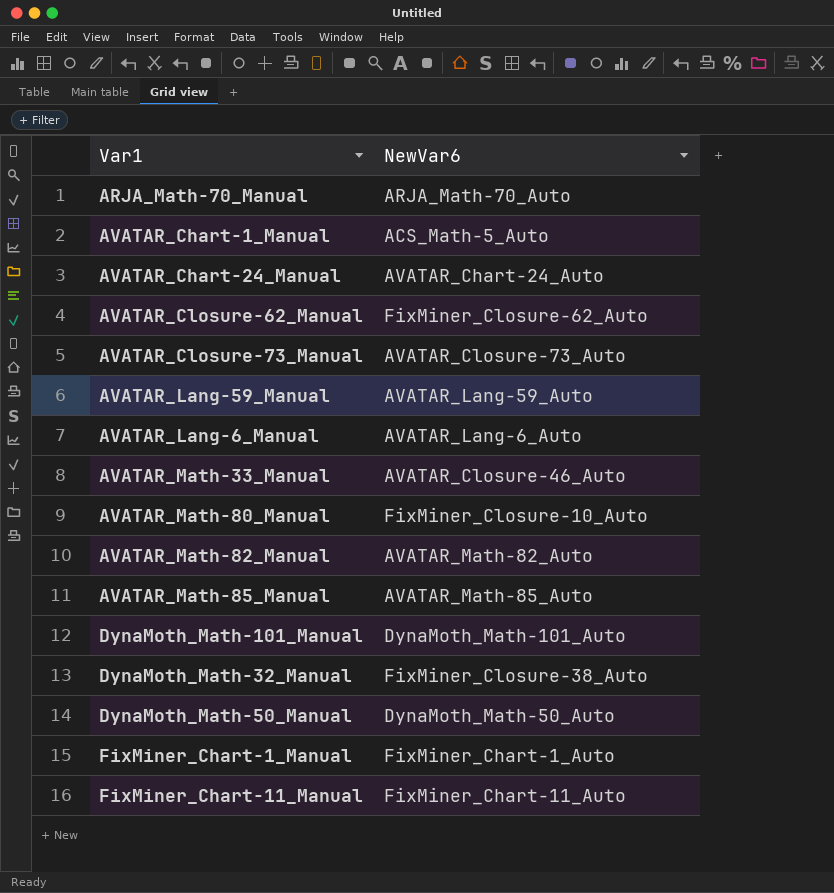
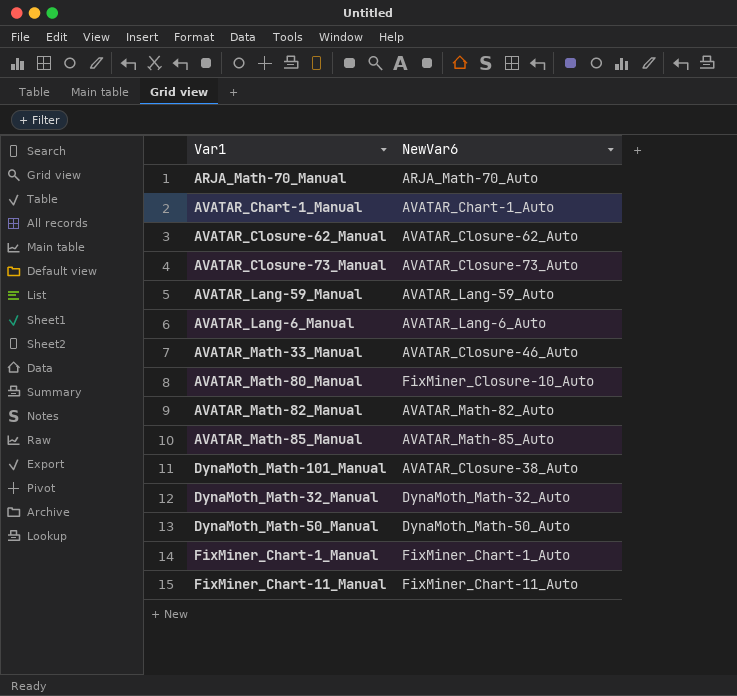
row AVATAR_Chart-24_Manual: AVATAR_Chart-24_Auto -> none
AVATAR_Chart-1_Manual | NewVar6: ACS_Math-5_Auto -> AVATAR_Chart-1_Auto
AVATAR_Closure-62_Manual | NewVar6: FixMiner_Closure-62_Auto -> AVATAR_Closure-62_Auto
DynaMoth_Math-101_Manual | NewVar6: DynaMoth_Math-101_Auto -> AVATAR_Closure-38_Auto
DynaMoth_Math-32_Manual | NewVar6: FixMiner_Closure-38_Auto -> DynaMoth_Math-32_Auto

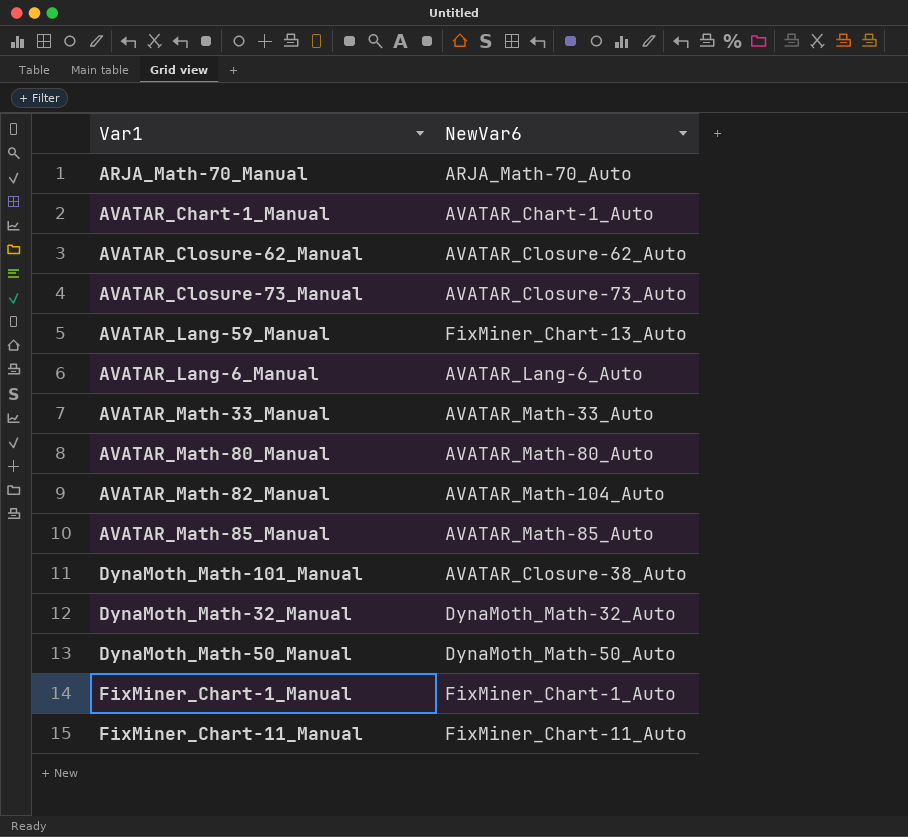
AVATAR_Lang-59_Manual | NewVar6: AVATAR_Lang-59_Auto -> FixMiner_Chart-13_Auto
AVATAR_Math-33_Manual | NewVar6: AVATAR_Closure-46_Auto -> AVATAR_Math-33_Auto
AVATAR_Math-80_Manual | NewVar6: FixMiner_Closure-10_Auto -> AVATAR_Math-80_Auto
AVATAR_Math-82_Manual | NewVar6: AVATAR_Math-82_Auto -> AVATAR_Math-104_Auto

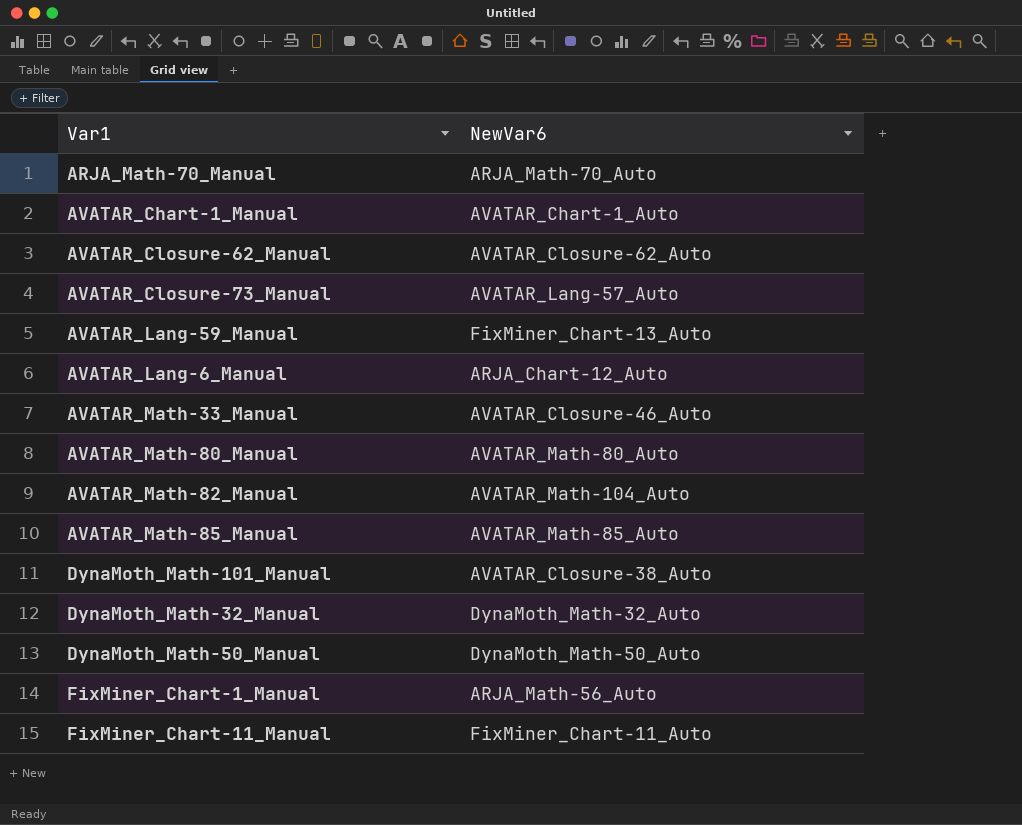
AVATAR_Closure-73_Manual | NewVar6: AVATAR_Closure-73_Auto -> AVATAR_Lang-57_Auto
AVATAR_Lang-6_Manual | NewVar6: AVATAR_Lang-6_Auto -> ARJA_Chart-12_Auto
AVATAR_Math-33_Manual | NewVar6: AVATAR_Math-33_Auto -> AVATAR_Closure-46_Auto
FixMiner_Chart-1_Manual | NewVar6: FixMiner_Chart-1_Auto -> ARJA_Math-56_Auto

